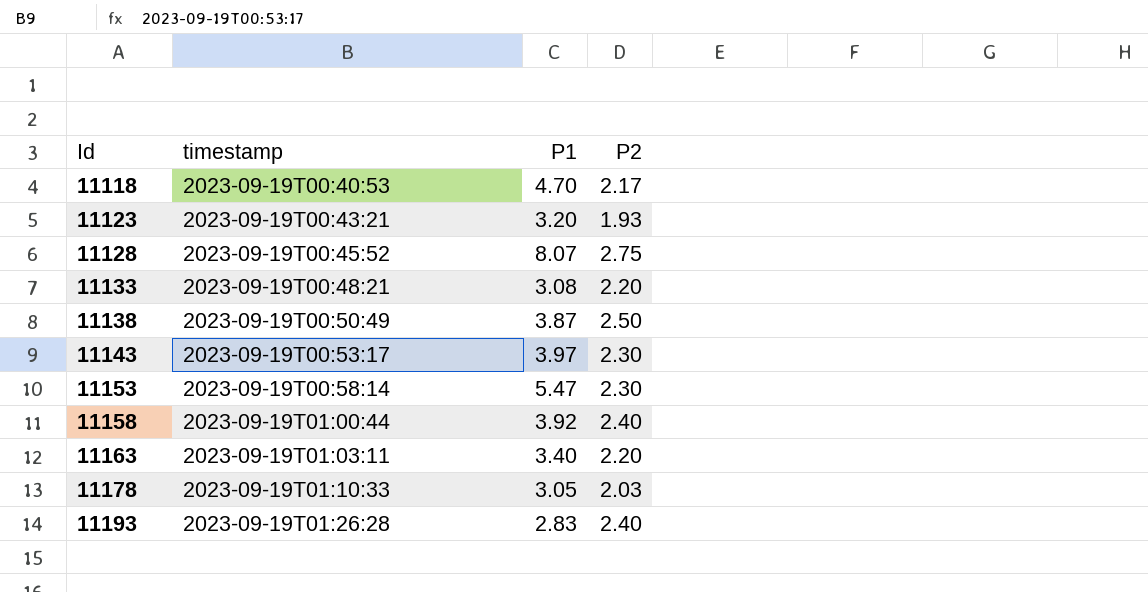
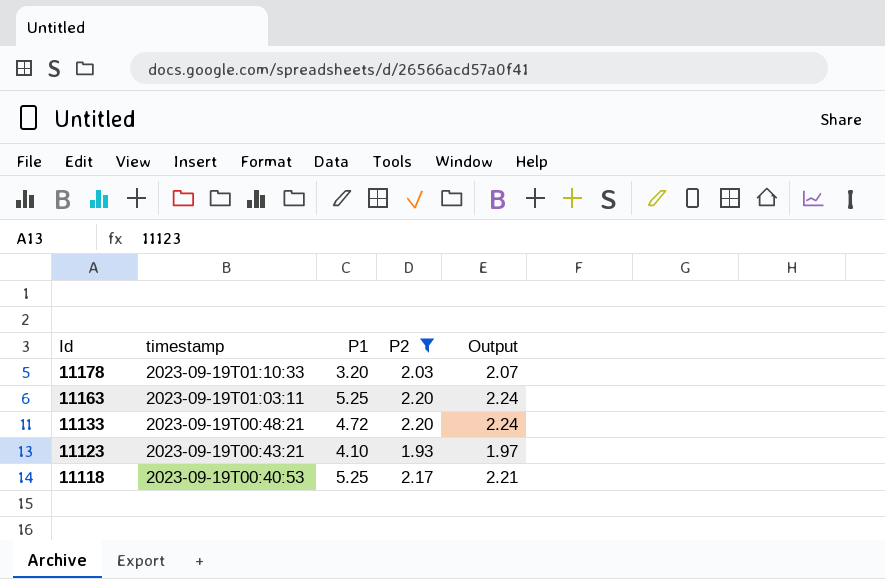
filter: none -> P2 <= 2.20
row order: Id ascending -> Id descending
column Output | formula: none -> [P2] * 1.02
11178 | P1: 3.05 -> 3.20
11163 | P1: 3.40 -> 5.25
11133 | P1: 3.08 -> 4.72
11123 | P1: 3.20 -> 4.10
11118 | P1: 4.70 -> 5.25

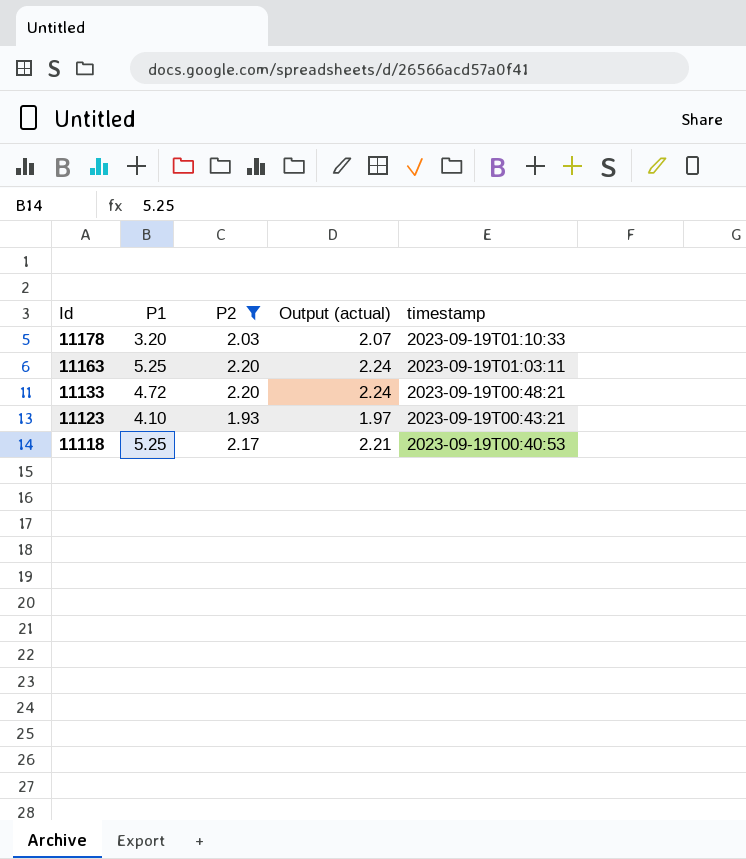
column name: Output -> Output (actual)
column timestamp | position: 2 -> 5

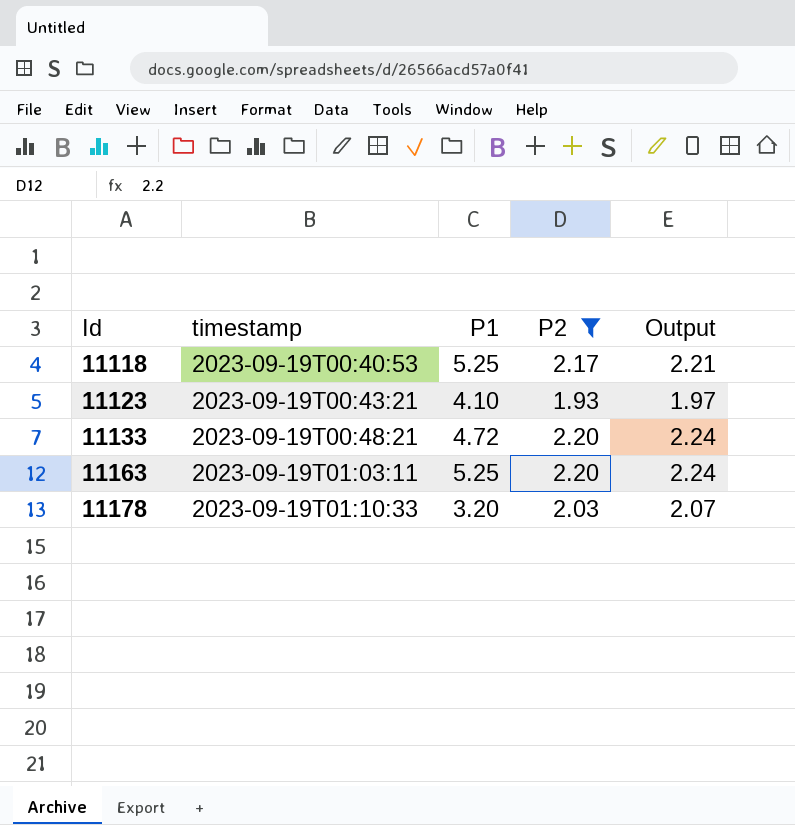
row order: Id descending -> Id ascending
column timestamp | position: 5 -> 2
column name: Output (actual) -> Output

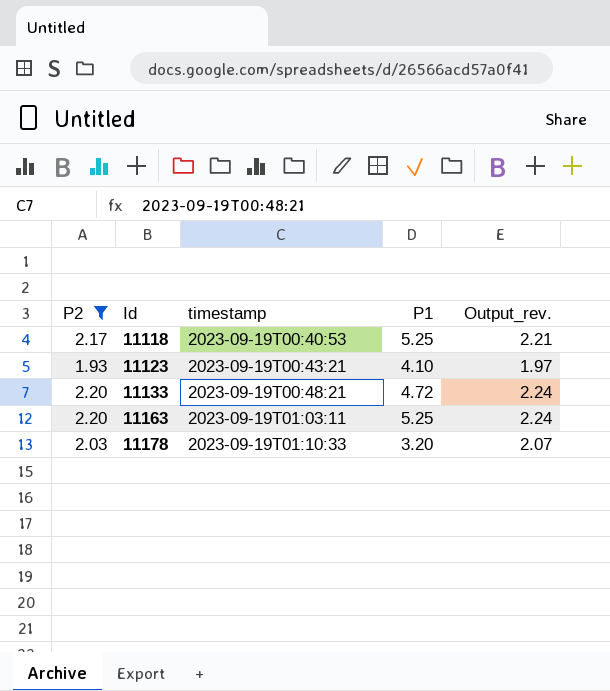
column P2 | position: 4 -> 1
column name: Output -> Output_rev.

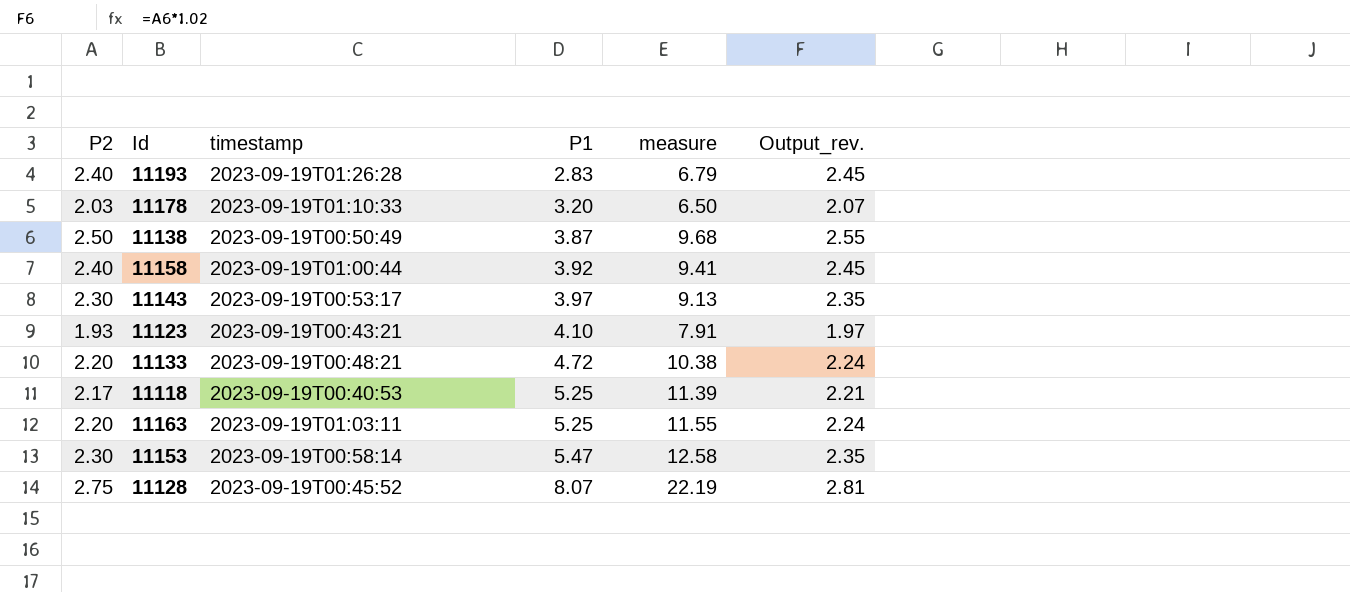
filter: P2 <= 2.20 -> none
row order: Id ascending -> P1 ascending
column measure | formula: none -> [P2] * [P1]

